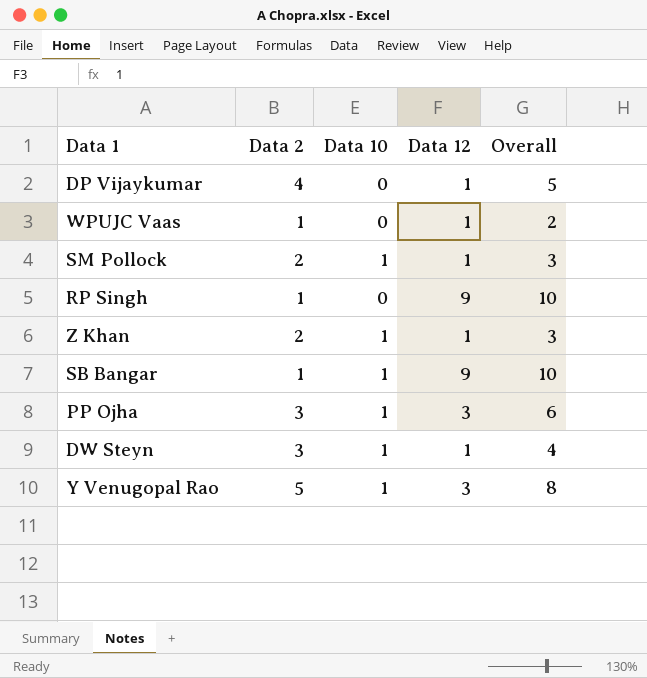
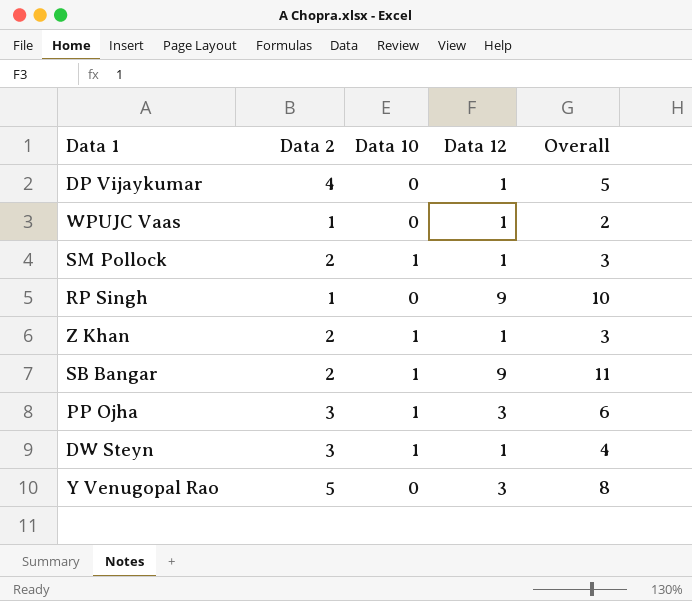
SB Bangar | Data 2: 1 -> 2
SB Bangar | Overall: 10 -> 11
Y Venugopal Rao | Data 10: 1 -> 0

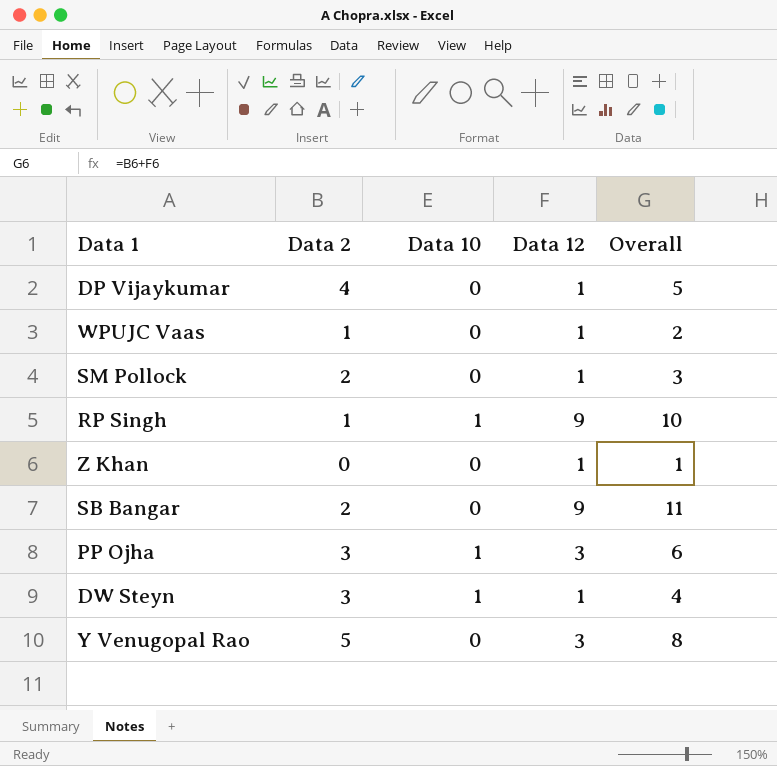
SM Pollock | Data 10: 1 -> 0
RP Singh | Data 10: 0 -> 1
Z Khan | Data 2: 2 -> 0
Z Khan | Data 10: 1 -> 0
Z Khan | Overall: 3 -> 1
SB Bangar | Data 10: 1 -> 0

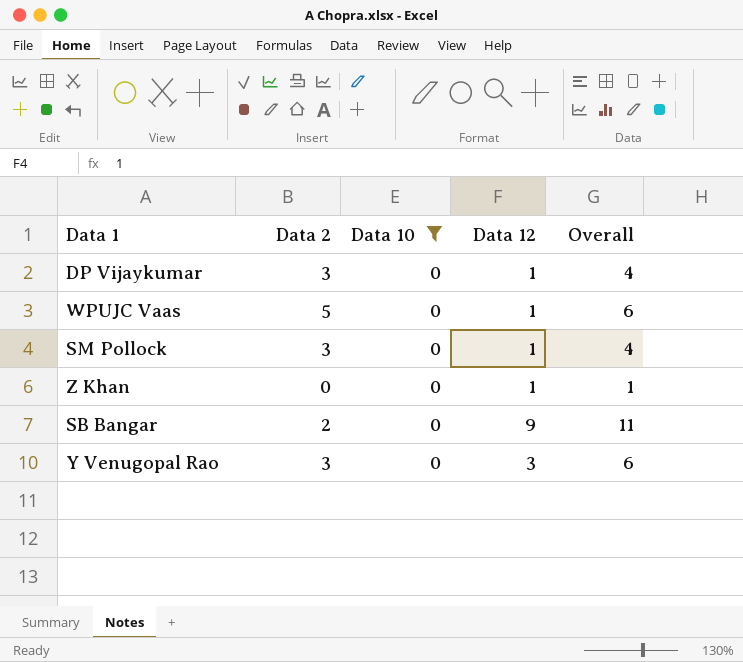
filter: none -> Data 10 = 0
DP Vijaykumar | Data 2: 4 -> 3
DP Vijaykumar | Overall: 5 -> 4
WPUJC Vaas | Data 2: 1 -> 5
WPUJC Vaas | Overall: 2 -> 6
SM Pollock | Data 2: 2 -> 3
SM Pollock | Overall: 3 -> 4
Y Venugopal Rao | Data 2: 5 -> 3
Y Venugopal Rao | Overall: 8 -> 6

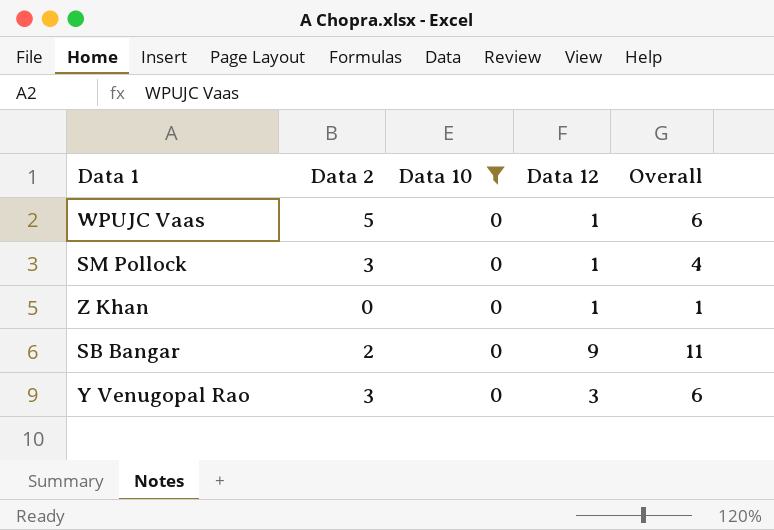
row DP Vijaykumar: 3 | 0 | 1 | 4 -> none

